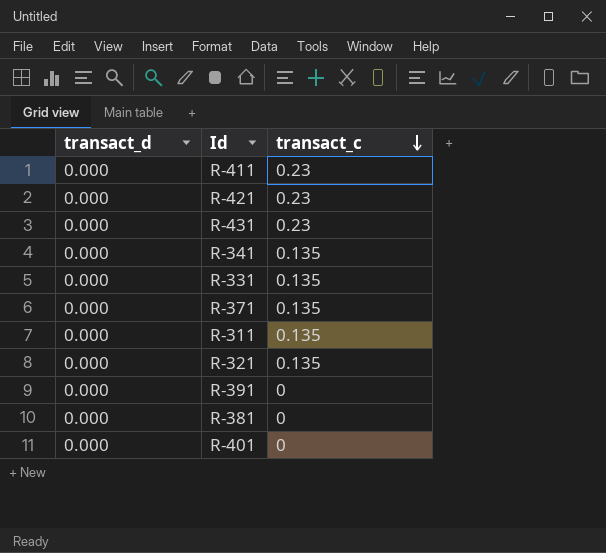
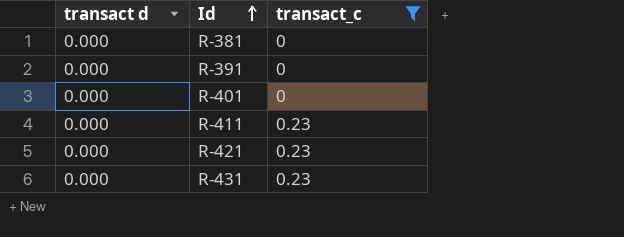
filter: none -> transact_c != 0.135
row order: transact_c descending -> Id ascending
column name: transact_d -> transact d

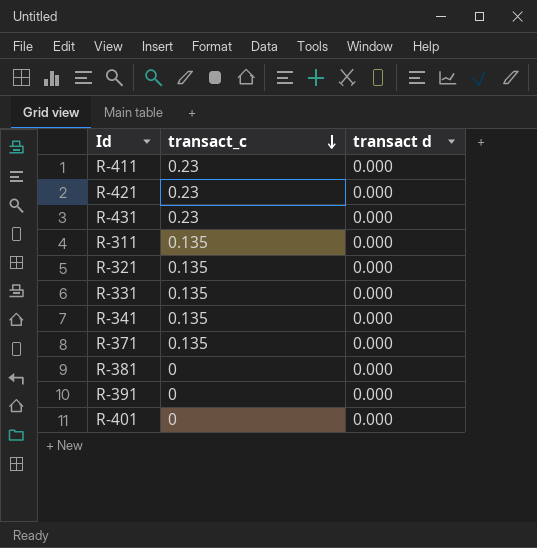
filter: transact_c != 0.135 -> none
row order: Id ascending -> transact_c descending
column transact d | position: 1 -> 3

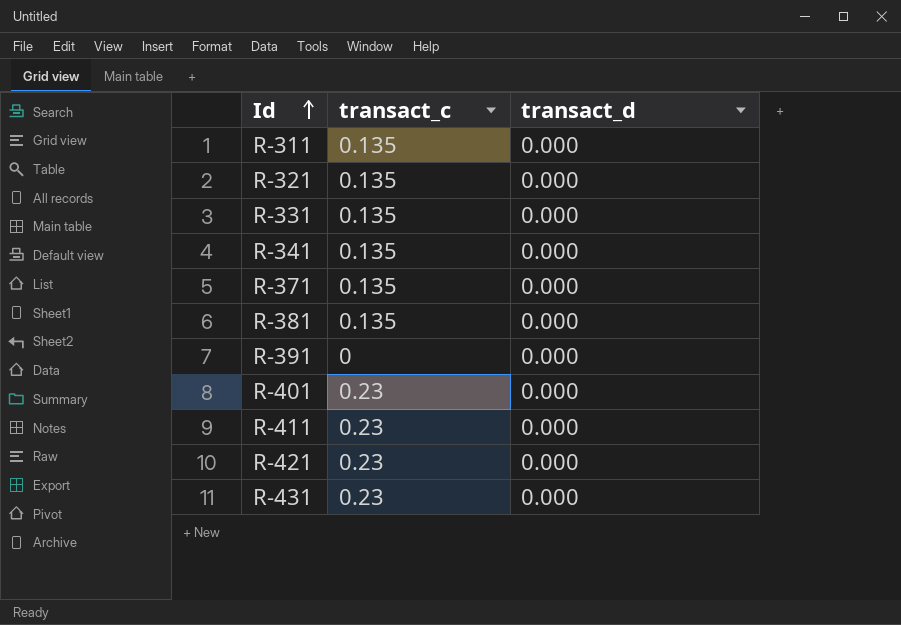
row order: transact_c descending -> Id ascending
column name: transact d -> transact_d
R-381 | transact_c: 0 -> 0.135
R-401 | transact_c: 0 -> 0.23

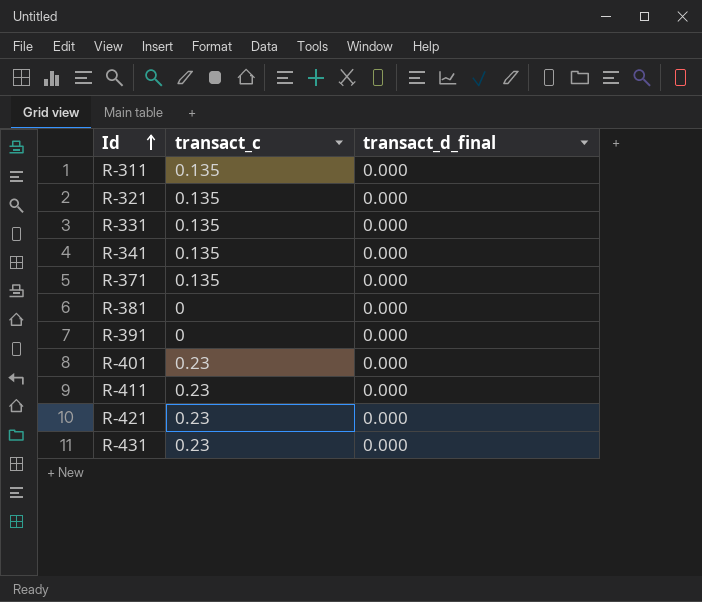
column name: transact_d -> transact_d_final
R-381 | transact_c: 0.135 -> 0

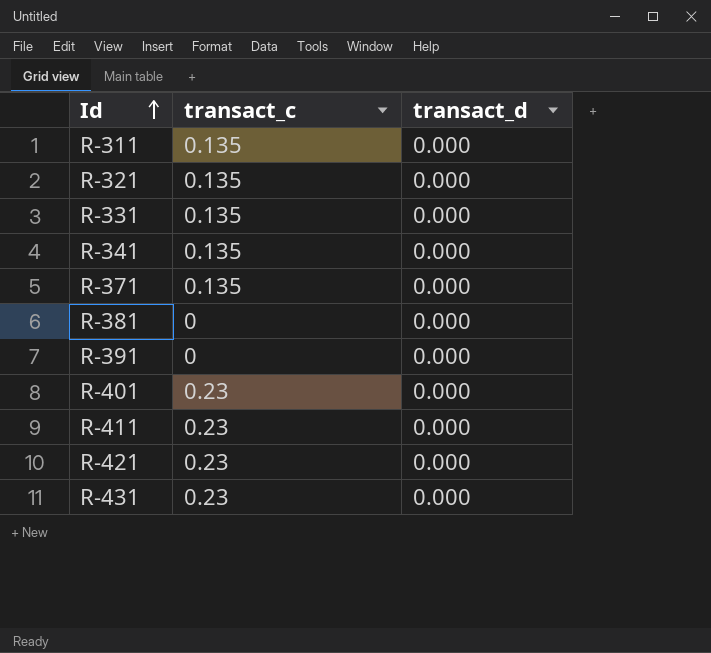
column name: transact_d_final -> transact_d

